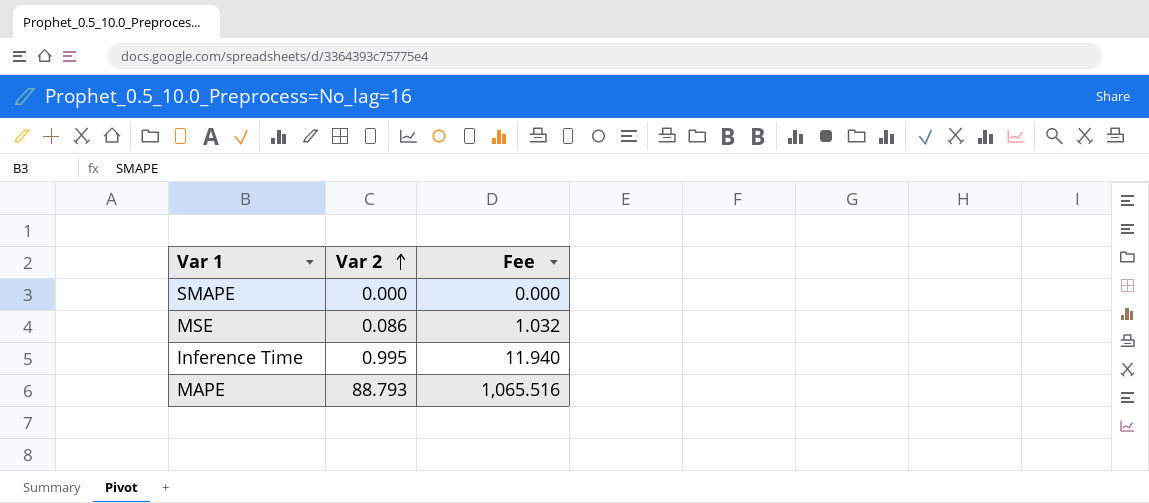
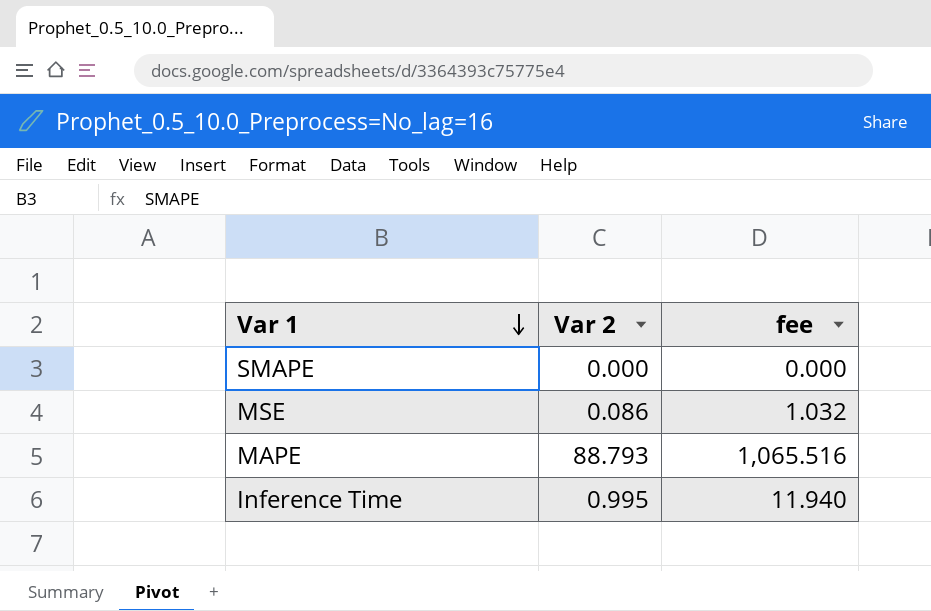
row order: Var 2 ascending -> Var 1 descending
column name: Fee -> fee

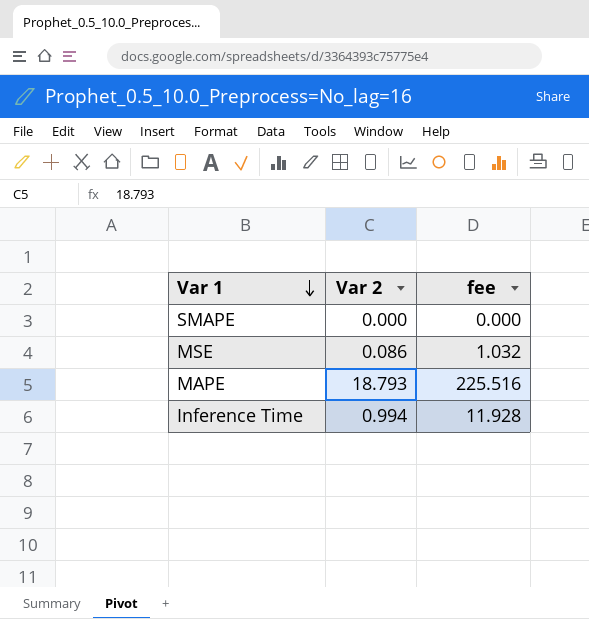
MAPE | Var 2: 88.793 -> 18.793
MAPE | fee: 1,065.516 -> 225.516
Inference Time | Var 2: 0.995 -> 0.994
Inference Time | fee: 11.940 -> 11.928

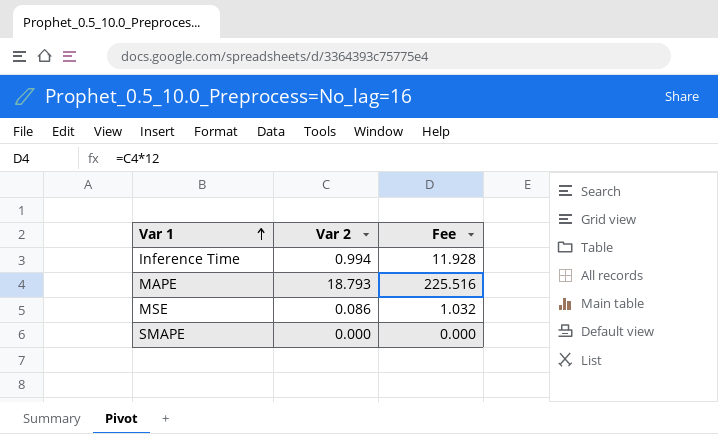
row order: Var 1 descending -> Var 1 ascending
column name: fee -> Fee

